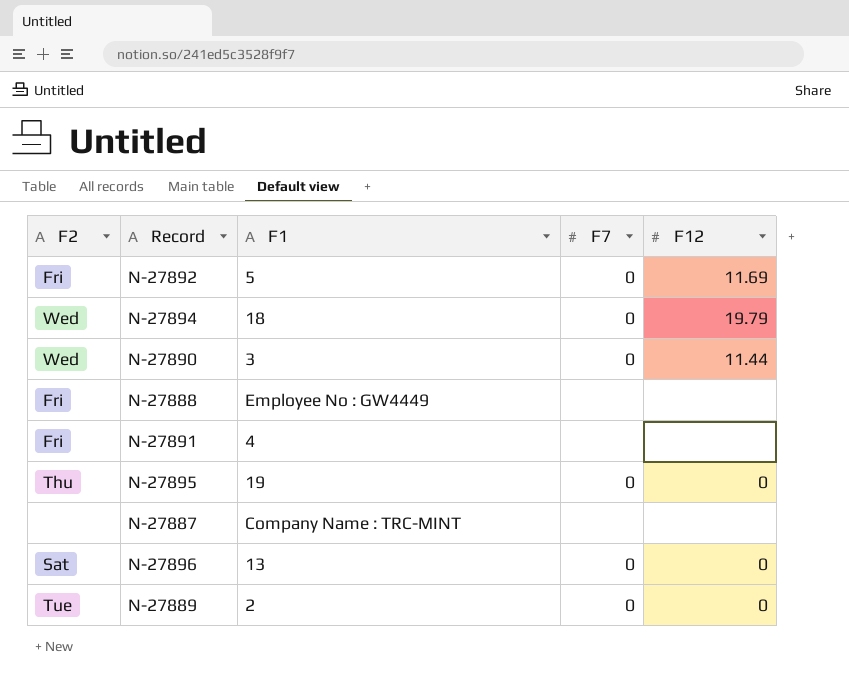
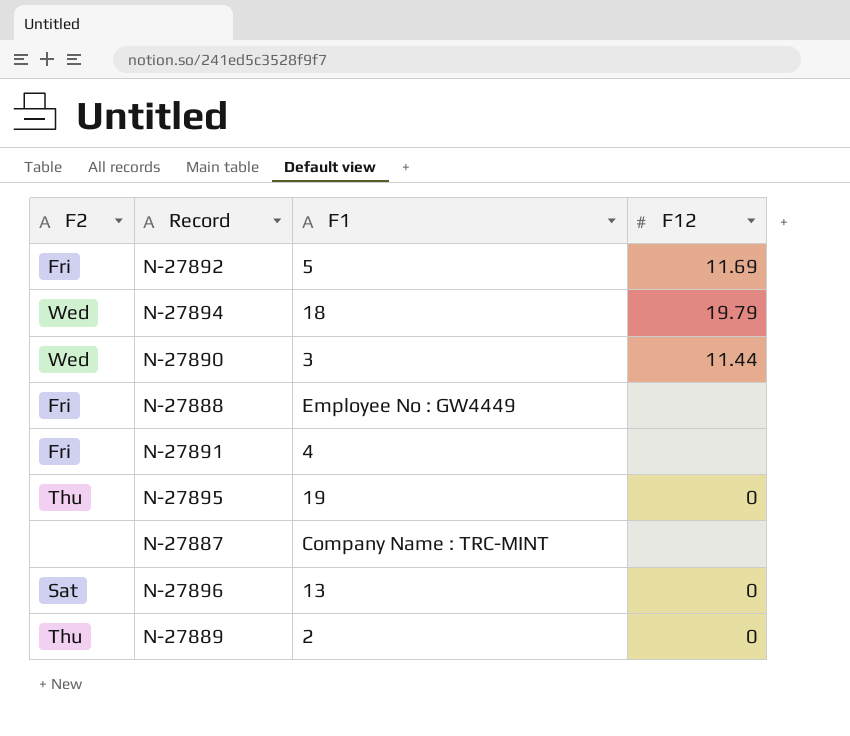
column F7 | position: 4 -> none
N-27889 | F2: Tue -> Thu

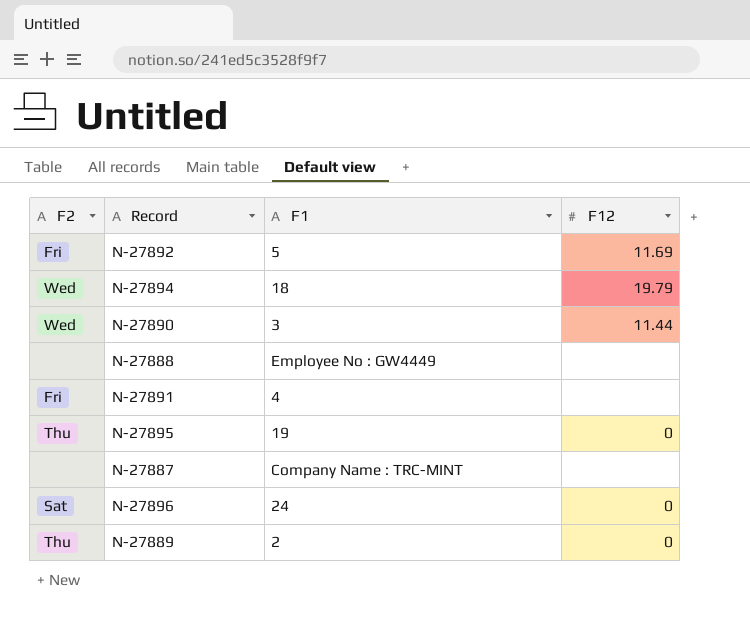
N-27888 | F2: Fri -> none
N-27896 | F1: 13 -> 24

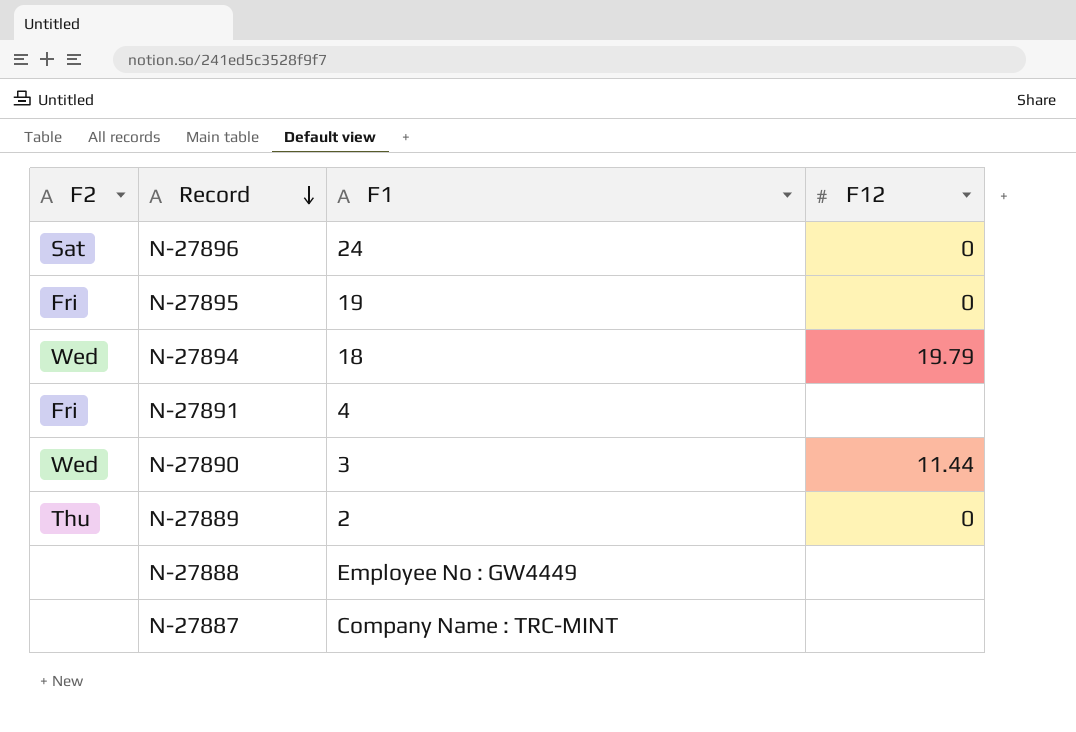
row order: none -> Record descending
row N-27892: Fri | 5 | 11.69 -> none
N-27895 | F2: Thu -> Fri

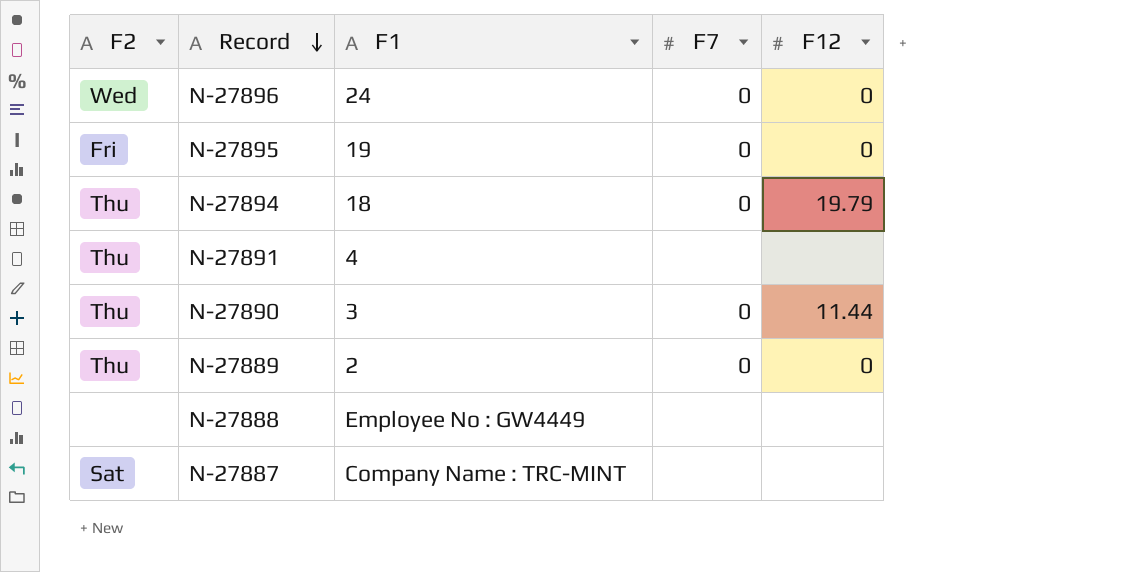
column F7 | position: none -> 4
N-27896 | F2: Sat -> Wed
N-27894 | F2: Wed -> Thu
N-27891 | F2: Fri -> Thu
N-27890 | F2: Wed -> Thu
N-27887 | F2: none -> Sat

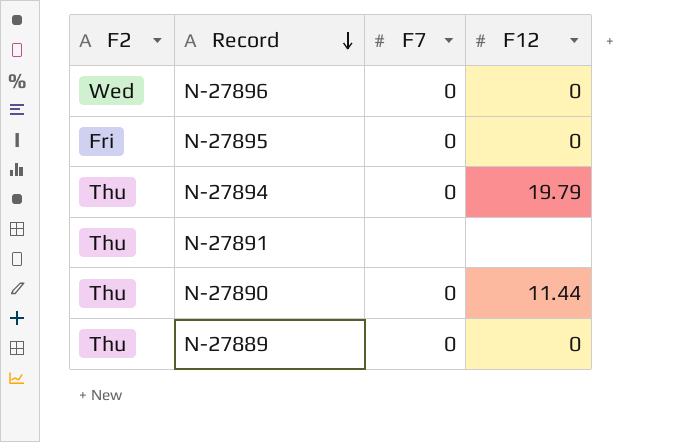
column F1 | position: 3 -> none
row N-27888: none | Employee No : GW4449 | none | none -> none
row N-27887: Sat | Company Name : TRC-MINT | none | none -> none

